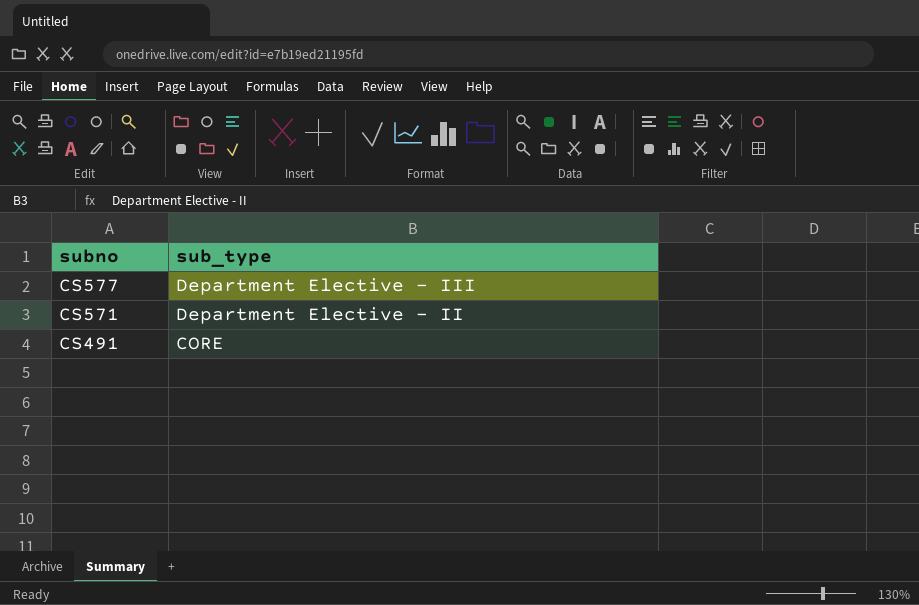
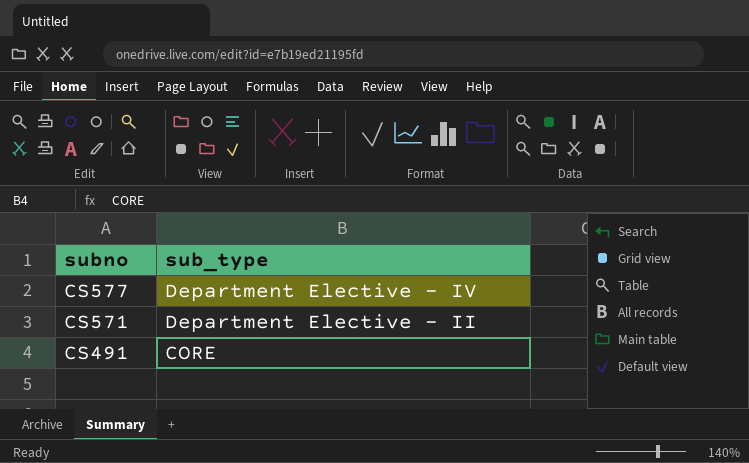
CS577 | sub_type: Department Elective - III -> Department Elective - IV

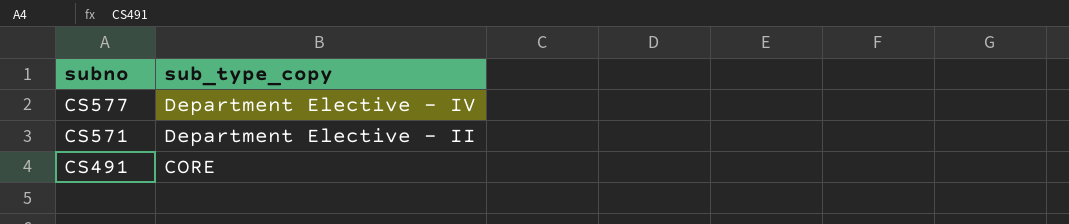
column name: sub_type -> sub_type_copy

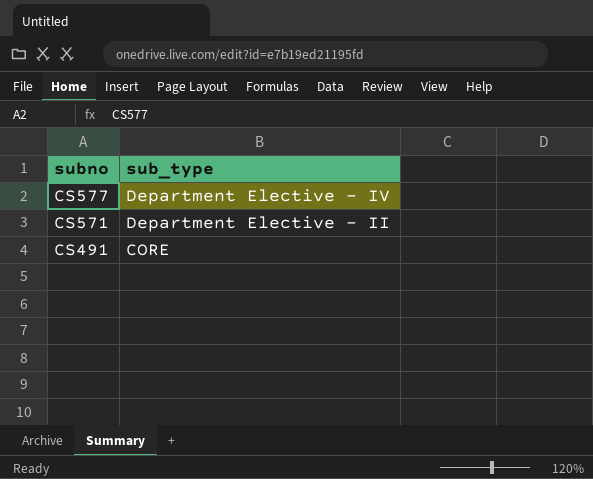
column name: sub_type_copy -> sub_type

